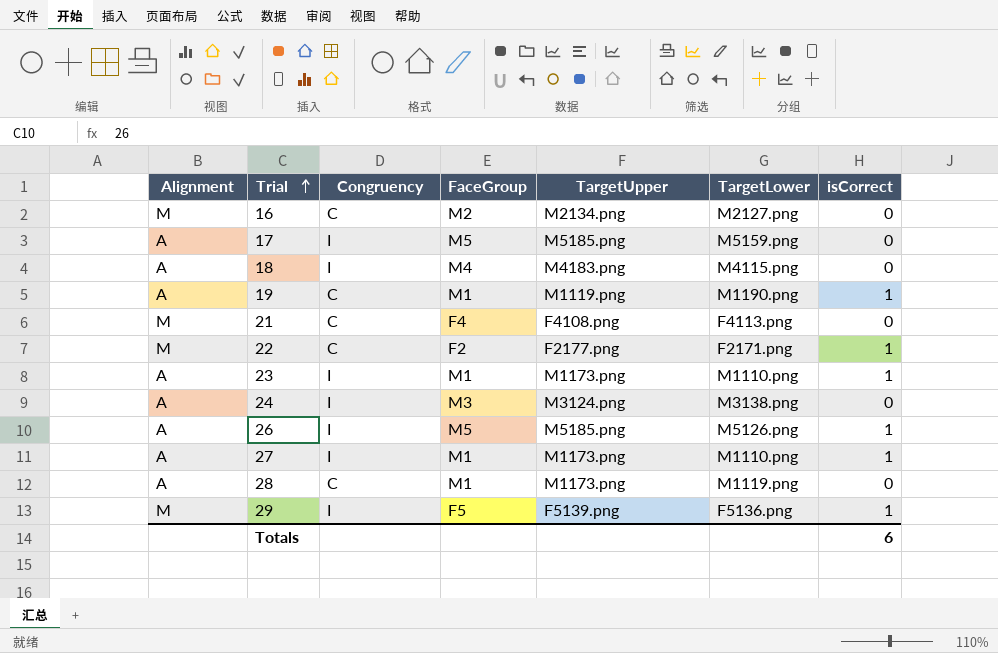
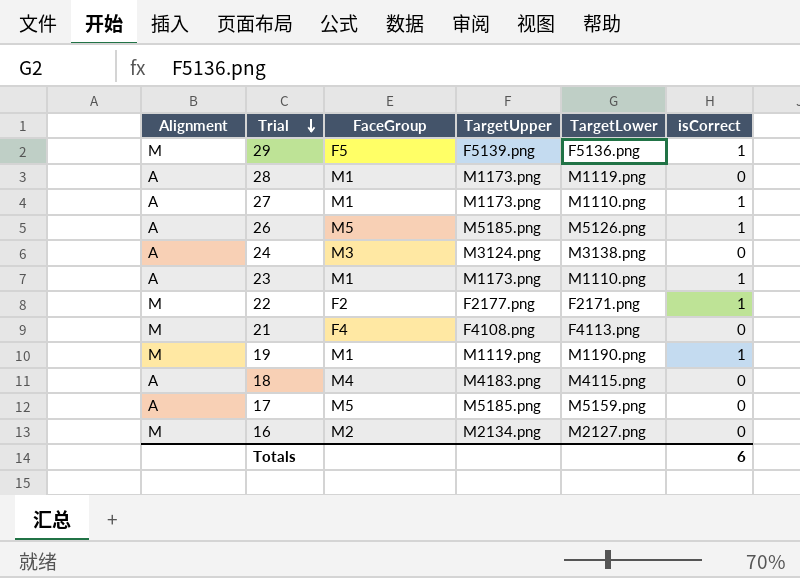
row order: Trial ascending -> Trial descending
column Congruency | position: 3 -> none
19 | Alignment: A -> M

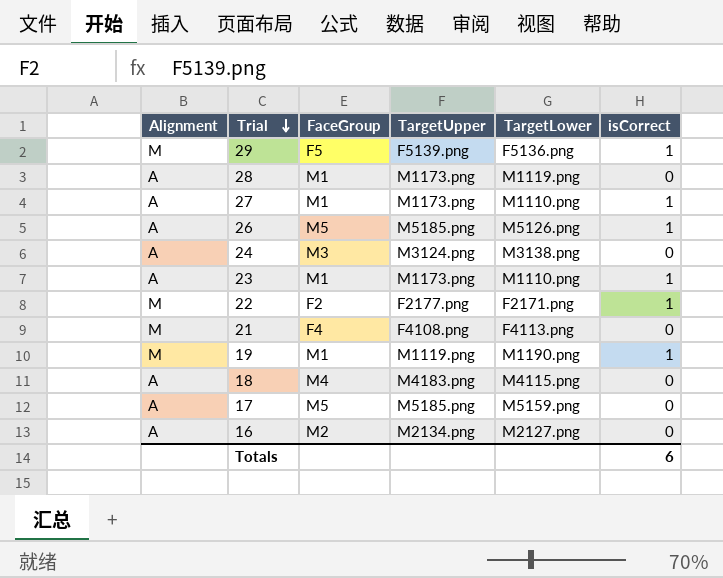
16 | Alignment: M -> A

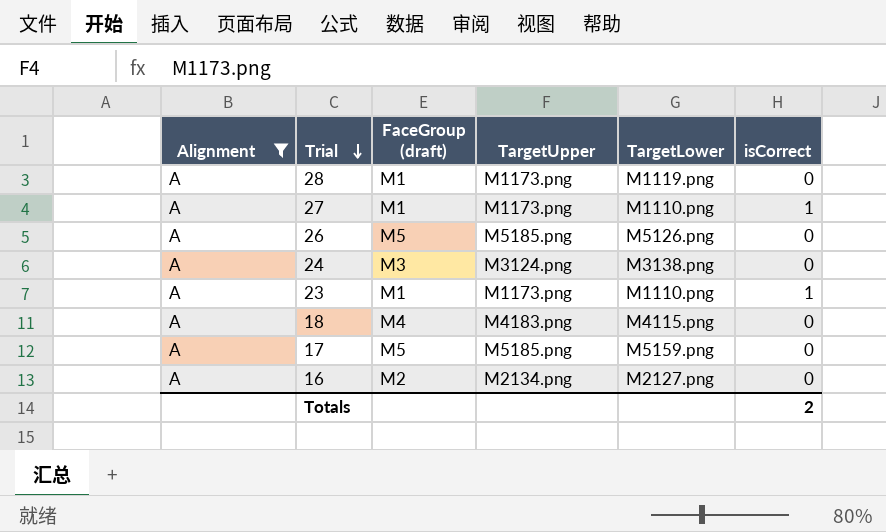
filter: none -> Alignment = A
column name: FaceGroup -> FaceGroup (draft)
26 | isCorrect: 1 -> 0
Totals | isCorrect: 6 -> 2

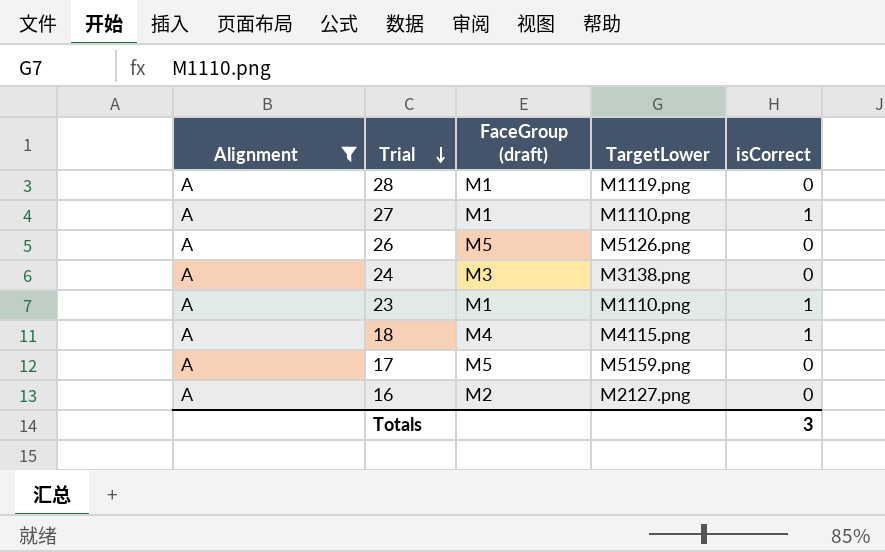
column TargetUpper | position: 4 -> none
18 | isCorrect: 0 -> 1
Totals | isCorrect: 2 -> 3

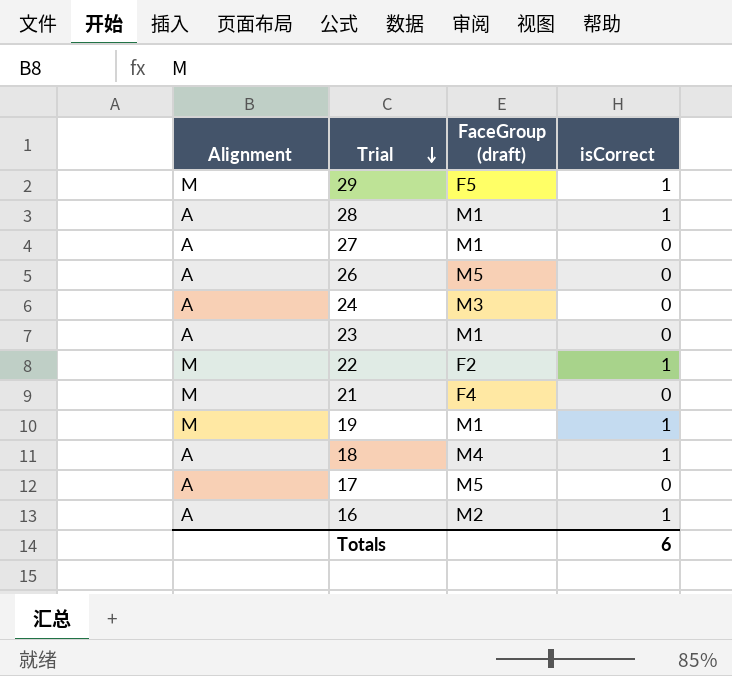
filter: Alignment = A -> none
column TargetLower | position: 4 -> none
28 | isCorrect: 0 -> 1
27 | isCorrect: 1 -> 0
23 | isCorrect: 1 -> 0
16 | isCorrect: 0 -> 1
Totals | isCorrect: 3 -> 6

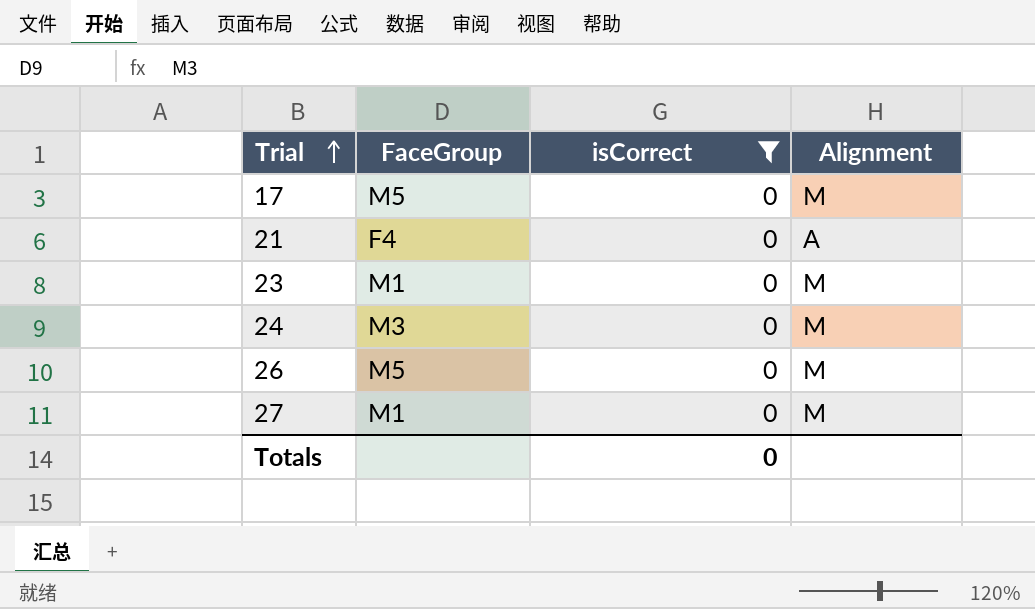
filter: none -> isCorrect = 0
row order: Trial descending -> Trial ascending
column name: FaceGroup (draft) -> FaceGroup
column Alignment | position: 1 -> 4
17 | Alignment: A -> M
21 | Alignment: M -> A
23 | Alignment: A -> M
24 | Alignment: A -> M
26 | Alignment: A -> M
27 | Alignment: A -> M
Totals | isCorrect: 6 -> 0

